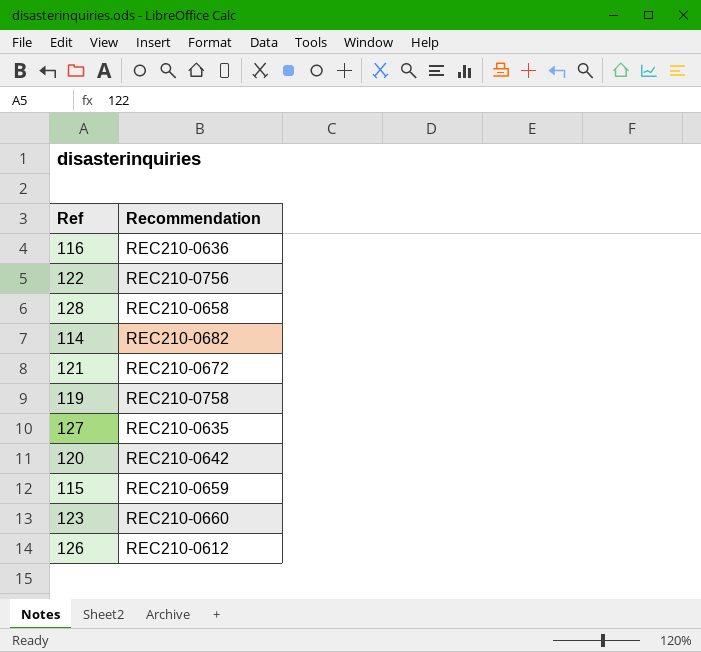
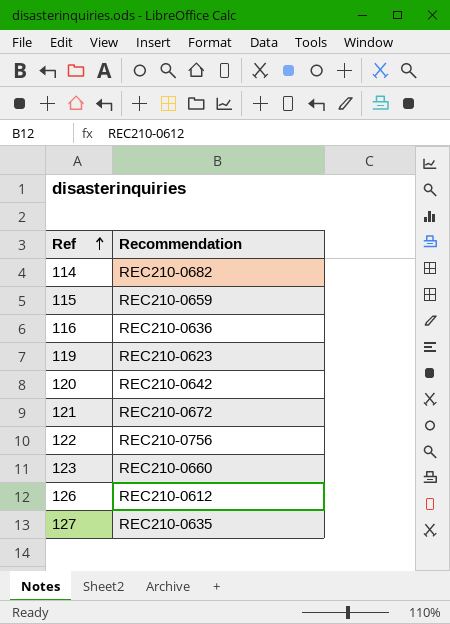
row order: none -> Ref ascending
row 128: REC210-0658 -> none
119 | Recommendation: REC210-0758 -> REC210-0623

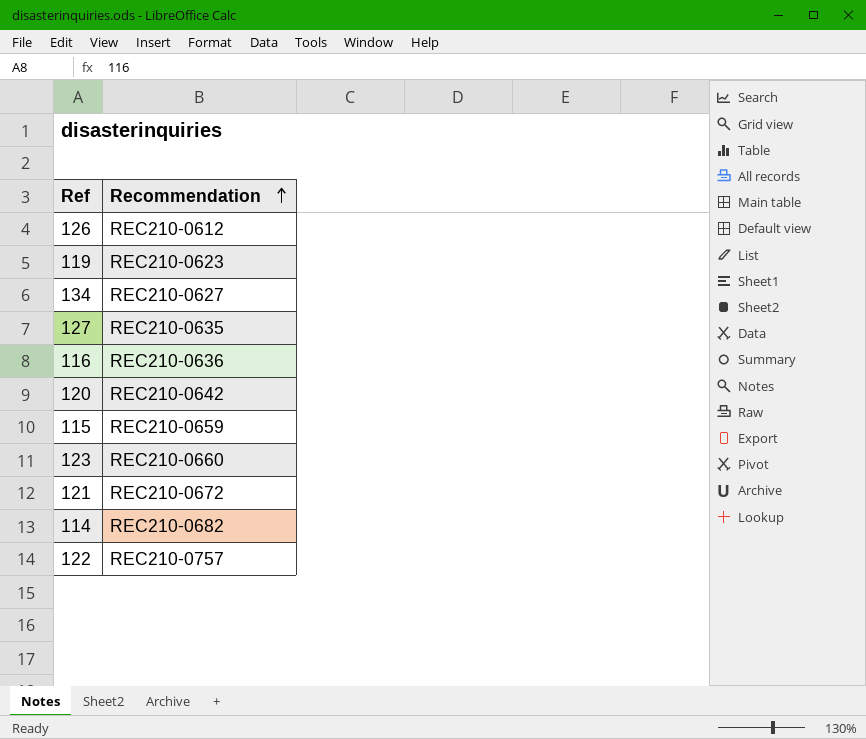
row order: Ref ascending -> Recommendation ascending
row 134: none -> REC210-0627
122 | Recommendation: REC210-0756 -> REC210-0757

